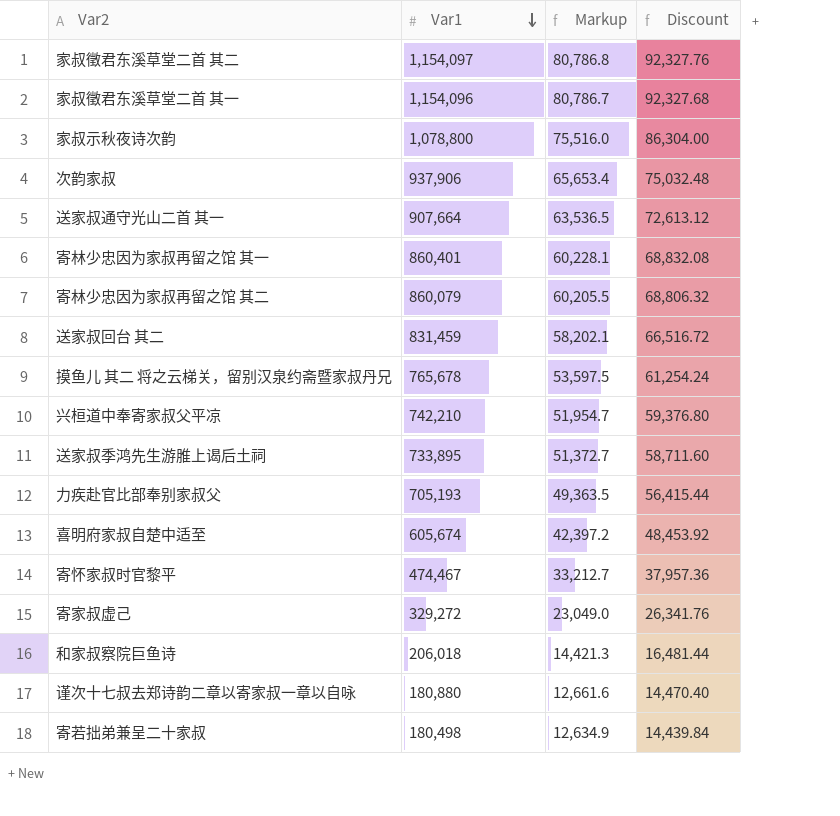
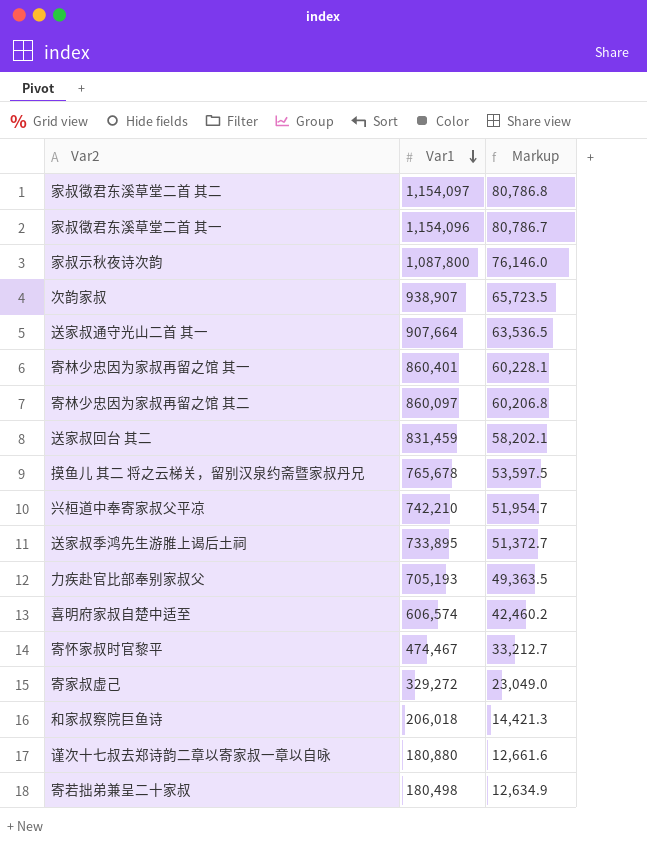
column Discount | formula: [Var1] * 0.08 -> none
家叔示秋夜诗次韵 | Var1: 1,078,800 -> 1,087,800
家叔示秋夜诗次韵 | Markup: 75,516.0 -> 76,146.0
次韵家叔 | Var1: 937,906 -> 938,907
次韵家叔 | Markup: 65,653.4 -> 65,723.5
寄林少忠因为家叔再留之馆 其二 | Var1: 860,079 -> 860,097
寄林少忠因为家叔再留之馆 其二 | Markup: 60,205.5 -> 60,206.8
喜明府家叔自楚中适至 | Var1: 605,674 -> 606,574
喜明府家叔自楚中适至 | Markup: 42,397.2 -> 42,460.2

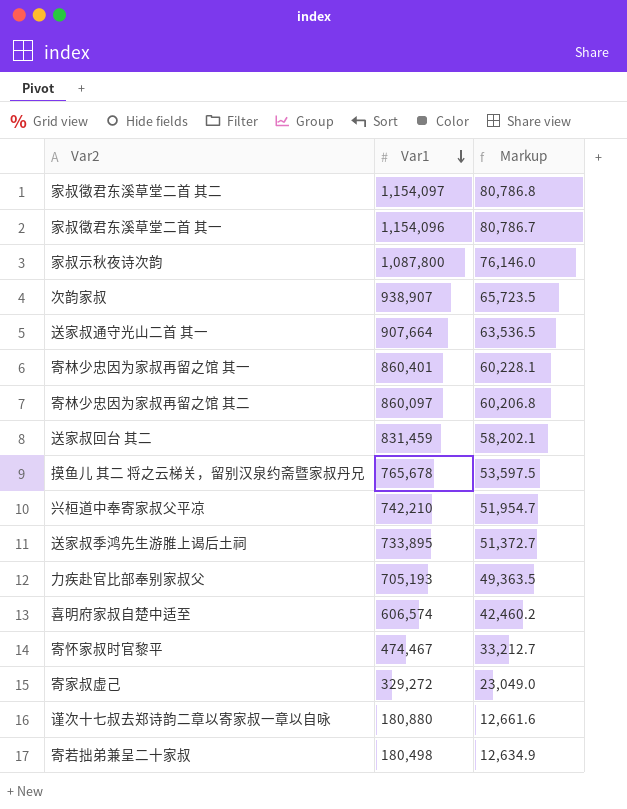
row 和家叔察院巨鱼诗: 206,018 | 14,421.3 -> none

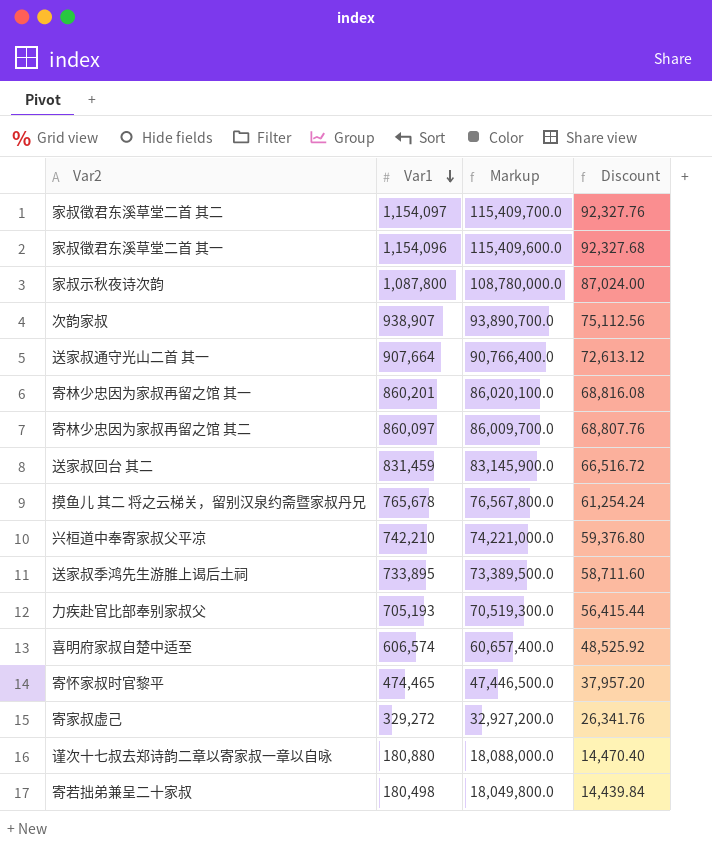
column Markup | formula: [Var1] * 0.07 -> [Var1] * 100
column Discount | formula: none -> [Var1] * 0.08
寄林少忠因为家叔再留之馆 其一 | Var1: 860,401 -> 860,201
寄怀家叔时官黎平 | Var1: 474,467 -> 474,465

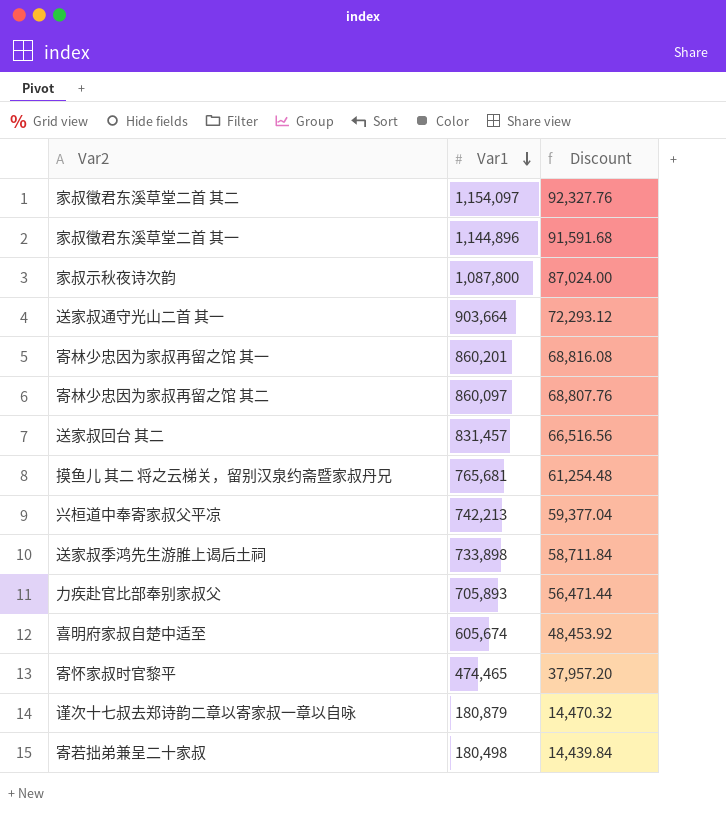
column Markup | formula: [Var1] * 100 -> none
row 次韵家叔: 938,907 | 93,890,700.0 | 75,112.56 -> none
row 寄家叔虚己: 329,272 | 32,927,200.0 | 26,341.76 -> none
家叔徵君东溪草堂二首 其一 | Var1: 1,154,096 -> 1,144,896
家叔徵君东溪草堂二首 其一 | Discount: 92,327.68 -> 91,591.68
送家叔通守光山二首 其一 | Var1: 907,664 -> 903,664
送家叔通守光山二首 其一 | Discount: 72,613.12 -> 72,293.12
送家叔回台 其二 | Var1: 831,459 -> 831,457
送家叔回台 其二 | Discount: 66,516.72 -> 66,516.56
摸鱼儿 其二 将之云梯关，留别汉泉约斋暨家叔丹兄 | Var1: 765,678 -> 765,681
摸鱼儿 其二 将之云梯关，留别汉泉约斋暨家叔丹兄 | Discount: 61,254.24 -> 61,254.48
兴桓道中奉寄家叔父平凉 | Var1: 742,210 -> 742,213
兴桓道中奉寄家叔父平凉 | Discount: 59,376.80 -> 59,377.04
送家叔季鸿先生游脽上谒后土祠 | Var1: 733,895 -> 733,898
送家叔季鸿先生游脽上谒后土祠 | Discount: 58,711.60 -> 58,711.84
力疾赴官比部奉别家叔父 | Var1: 705,193 -> 705,893
力疾赴官比部奉别家叔父 | Discount: 56,415.44 -> 56,471.44
喜明府家叔自楚中适至 | Var1: 606,574 -> 605,674
喜明府家叔自楚中适至 | Discount: 48,525.92 -> 48,453.92
谨次十七叔去郑诗韵二章以寄家叔一章以自咏 | Var1: 180,880 -> 180,879
谨次十七叔去郑诗韵二章以寄家叔一章以自咏 | Discount: 14,470.40 -> 14,470.32

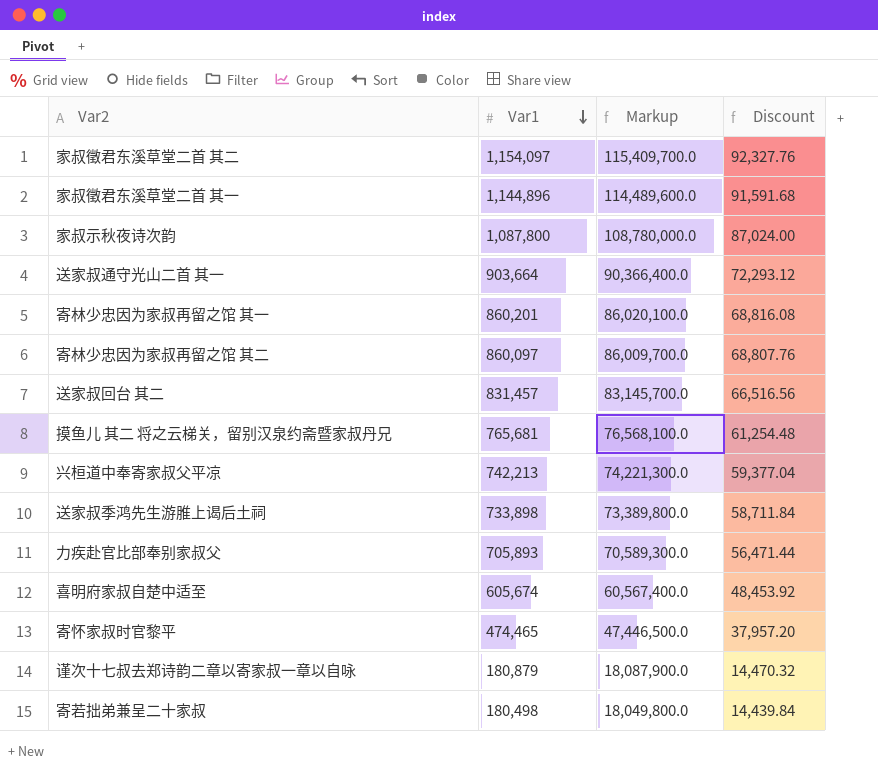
column Markup | formula: none -> [Var1] * 100

